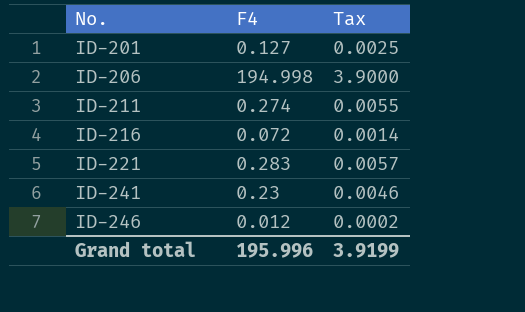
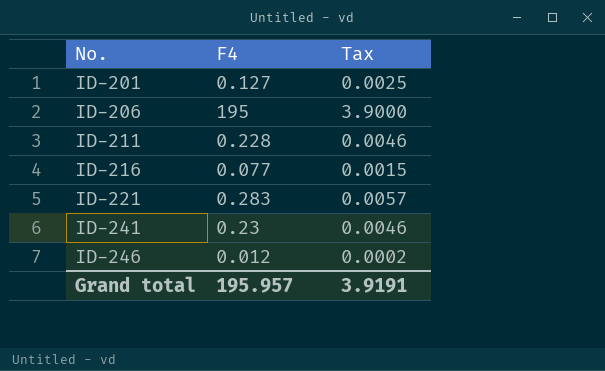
ID-206 | F4: 194.998 -> 195
ID-211 | F4: 0.274 -> 0.228
ID-211 | Tax: 0.0055 -> 0.0046
ID-216 | F4: 0.072 -> 0.077
ID-216 | Tax: 0.0014 -> 0.0015
Grand total | F4: 195.996 -> 195.957
Grand total | Tax: 3.9199 -> 3.9191

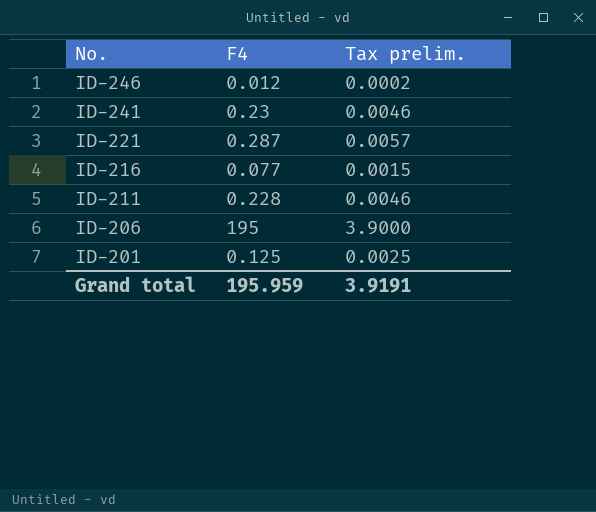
row order: No. ascending -> No. descending
column name: Tax -> Tax prelim.
ID-221 | F4: 0.283 -> 0.287
ID-201 | F4: 0.127 -> 0.125
Grand total | F4: 195.957 -> 195.959

